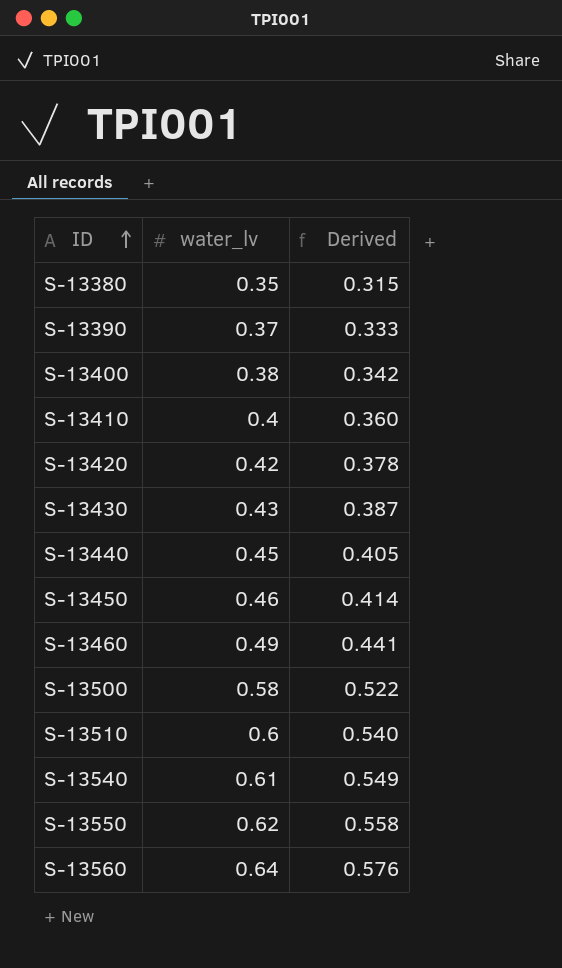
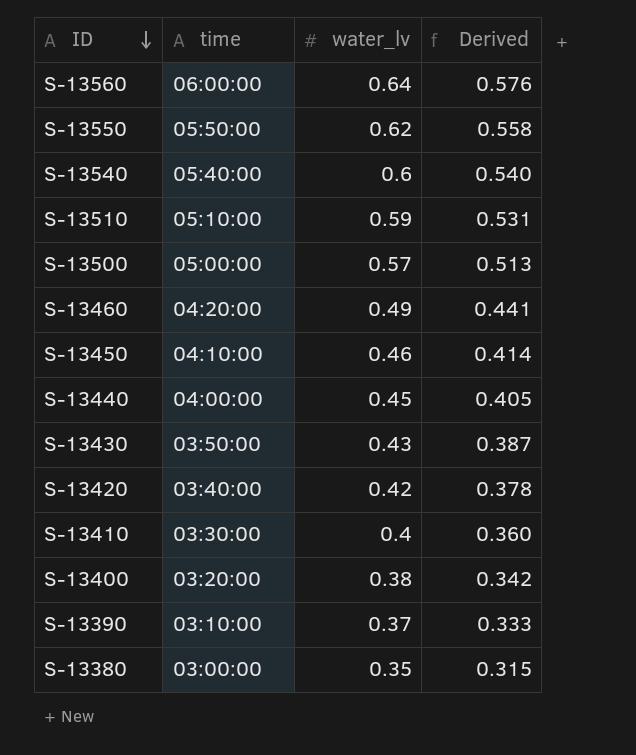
row order: ID ascending -> ID descending
column time | position: none -> 2
S-13540 | water_lv: 0.61 -> 0.6
S-13540 | Derived: 0.549 -> 0.540
S-13510 | water_lv: 0.6 -> 0.59
S-13510 | Derived: 0.540 -> 0.531
S-13500 | water_lv: 0.58 -> 0.57
S-13500 | Derived: 0.522 -> 0.513

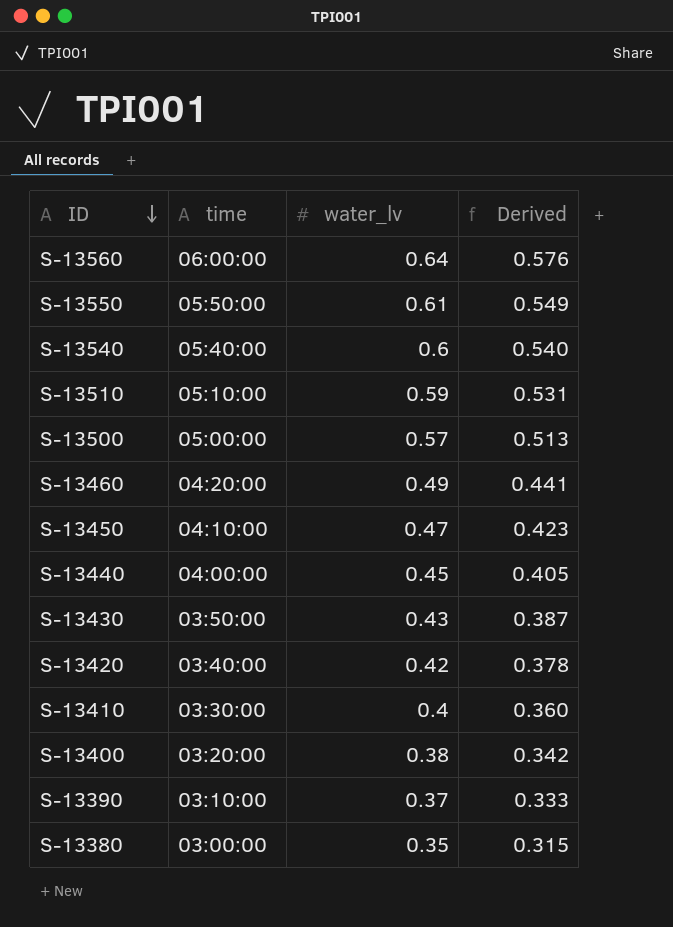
S-13550 | water_lv: 0.62 -> 0.61
S-13550 | Derived: 0.558 -> 0.549
S-13450 | water_lv: 0.46 -> 0.47
S-13450 | Derived: 0.414 -> 0.423

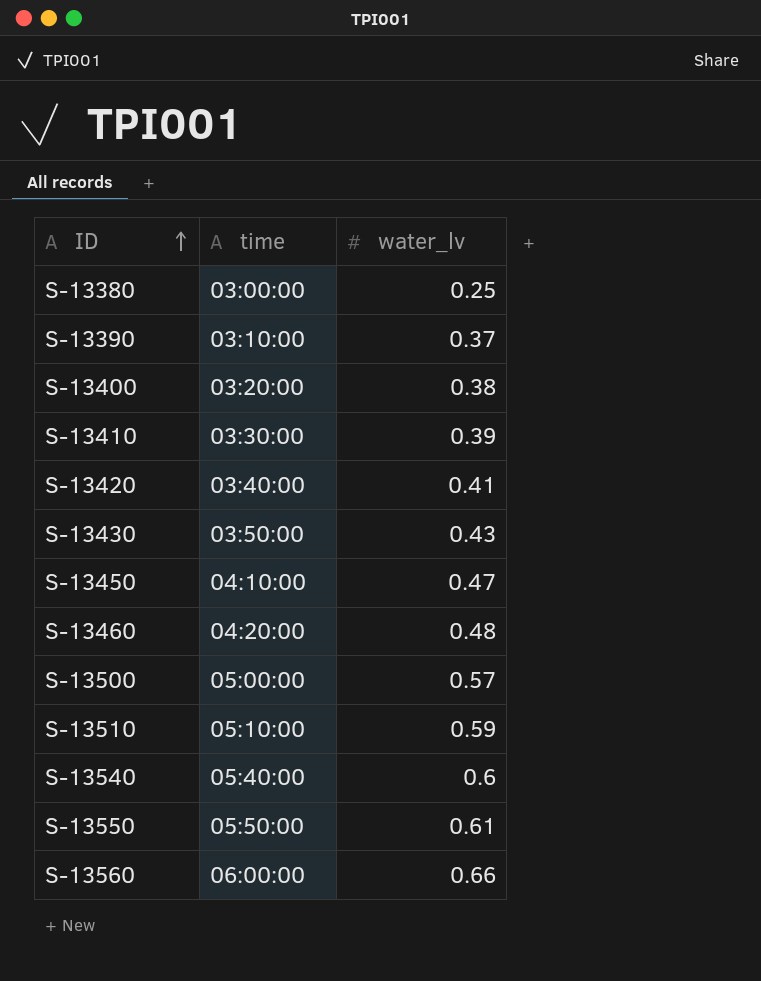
row order: ID descending -> ID ascending
column Derived | formula: [water_lv] * 0.9 -> none
row S-13440: 04:00:00 | 0.45 | 0.405 -> none
S-13380 | water_lv: 0.35 -> 0.25
S-13410 | water_lv: 0.4 -> 0.39
S-13420 | water_lv: 0.42 -> 0.41
S-13460 | water_lv: 0.49 -> 0.48
S-13560 | water_lv: 0.64 -> 0.66

